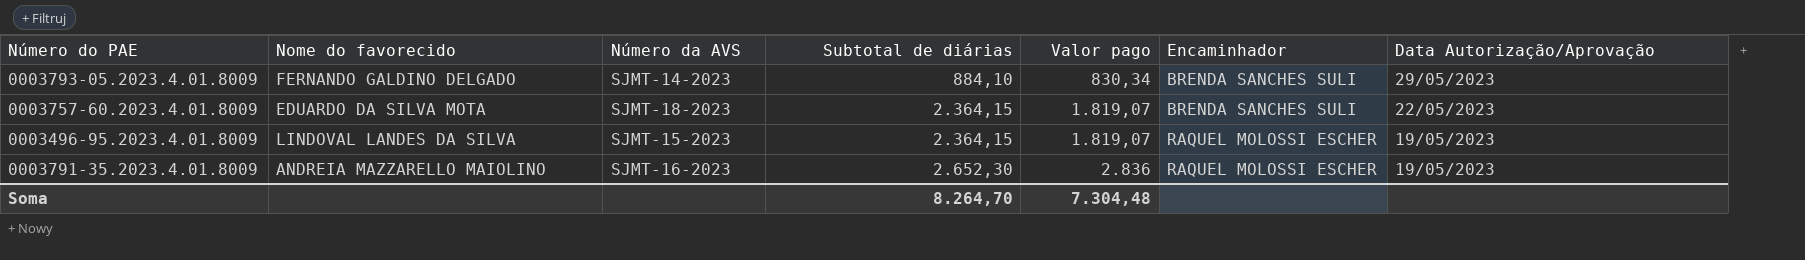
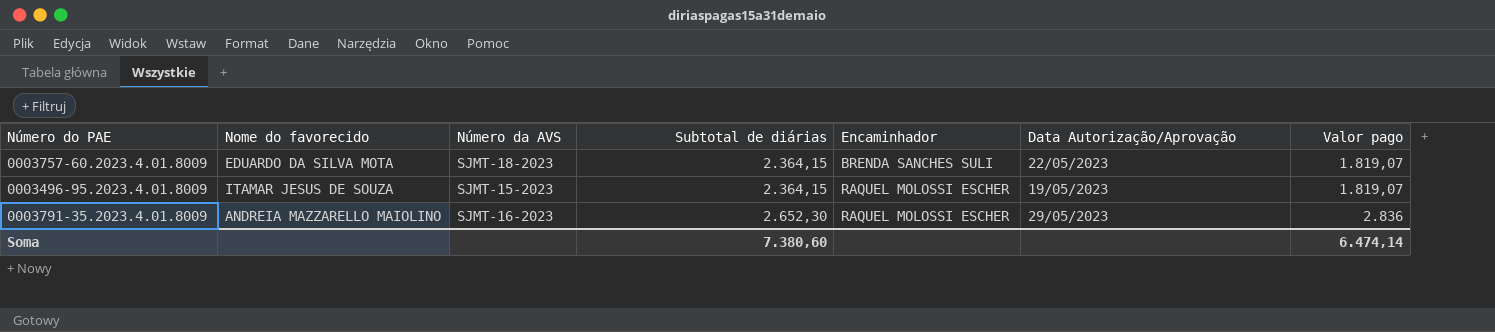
column Valor pago | position: 5 -> 7
row 0003793-05.2023.4.01.8009: FERNANDO GALDINO DELGADO | SJMT-14-2023 | 884,10 | 830,34 | BRENDA SANCHES SULI | 29/05/2023 -> none
0003496-95.2023.4.01.8009 | Nome do favorecido: LINDOVAL LANDES DA SILVA -> ITAMAR JESUS DE SOUZA
0003791-35.2023.4.01.8009 | Data Autorização/Aprovação: 19/05/2023 -> 29/05/2023
Soma | Subtotal de diárias: 8.264,70 -> 7.380,60
Soma | Valor pago: 7.304,48 -> 6.474,14

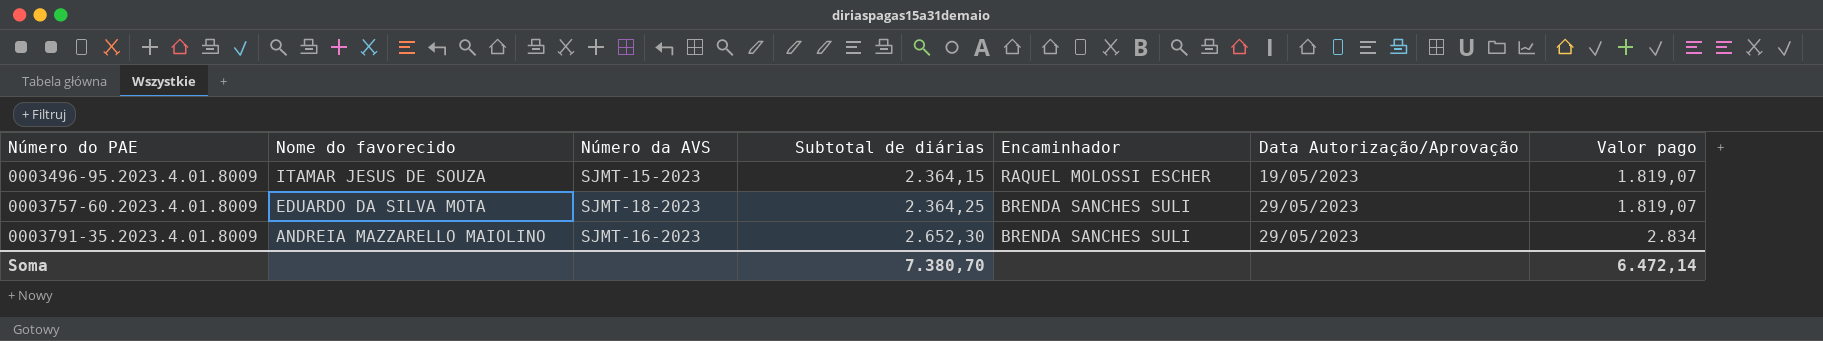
row order: Subtotal de diárias ascending -> Número do PAE ascending
0003757-60.2023.4.01.8009 | Subtotal de diárias: 2.364,15 -> 2.364,25
0003757-60.2023.4.01.8009 | Data Autorização/Aprovação: 22/05/2023 -> 29/05/2023
0003791-35.2023.4.01.8009 | Encaminhador: RAQUEL MOLOSSI ESCHER -> BRENDA SANCHES SULI
0003791-35.2023.4.01.8009 | Valor pago: 2.836 -> 2.834
Soma | Subtotal de diárias: 7.380,60 -> 7.380,70
Soma | Valor pago: 6.474,14 -> 6.472,14

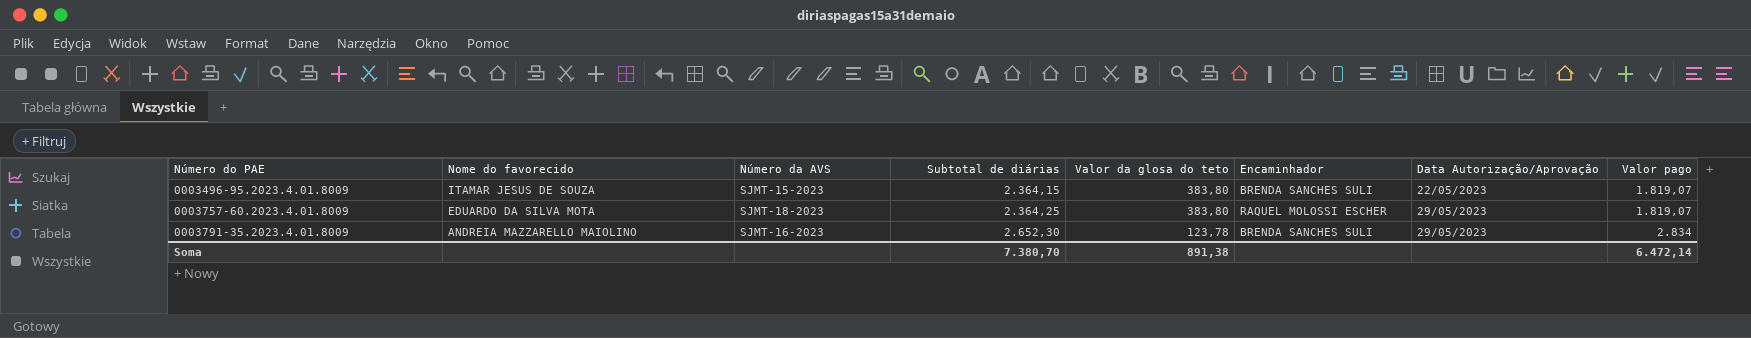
column Valor da glosa do teto | position: none -> 5
0003496-95.2023.4.01.8009 | Encaminhador: RAQUEL MOLOSSI ESCHER -> BRENDA SANCHES SULI
0003496-95.2023.4.01.8009 | Data Autorização/Aprovação: 19/05/2023 -> 22/05/2023
0003757-60.2023.4.01.8009 | Encaminhador: BRENDA SANCHES SULI -> RAQUEL MOLOSSI ESCHER

